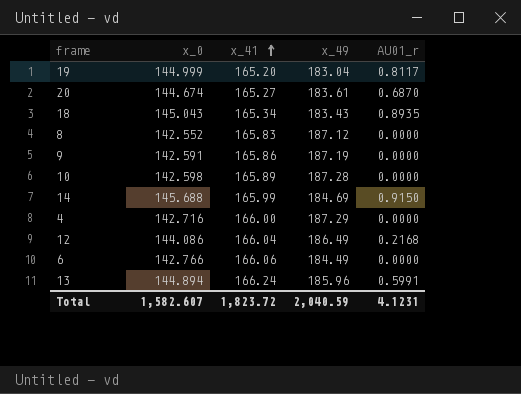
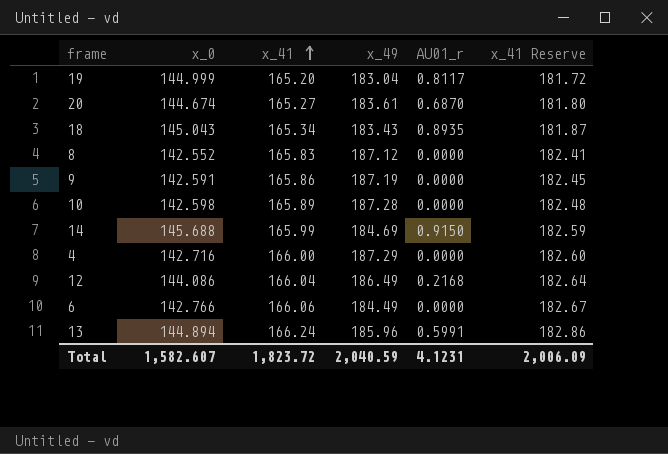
column x_41 Reserve | formula: none -> [x_41] * 1.1

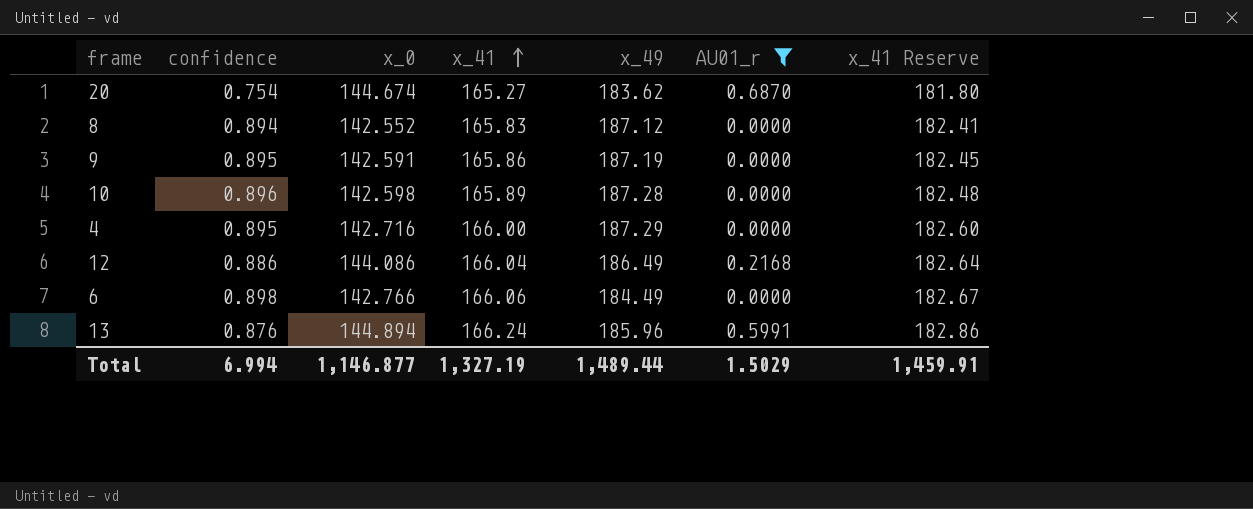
filter: none -> AU01_r <= 0.6870
column confidence | position: none -> 2
20 | x_49: 183.61 -> 183.62
Total | x_0: 1,582.607 -> 1,146.877
Total | x_41: 1,823.72 -> 1,327.19
Total | x_49: 2,040.59 -> 1,489.44
Total | AU01_r: 4.1231 -> 1.5029
Total | x_41 Reserve: 2,006.09 -> 1,459.91

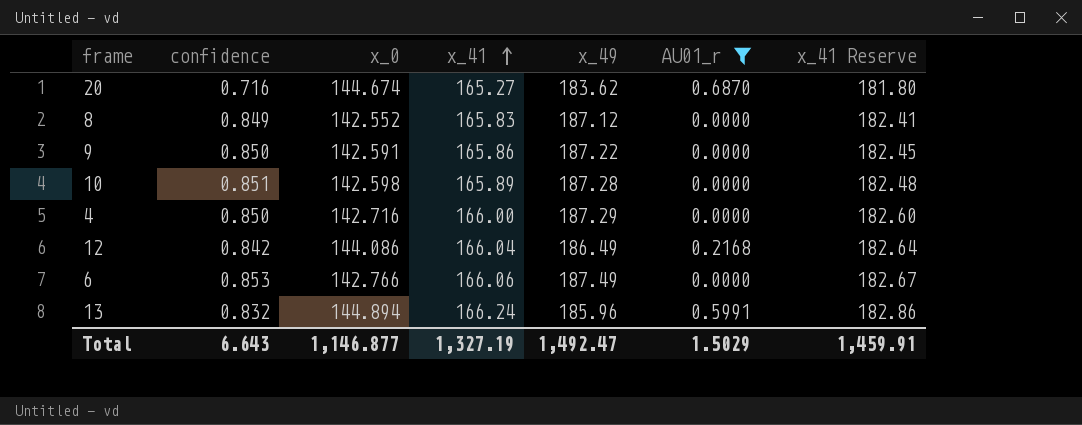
20 | confidence: 0.754 -> 0.716
8 | confidence: 0.894 -> 0.849
9 | confidence: 0.895 -> 0.850
9 | x_49: 187.19 -> 187.22
10 | confidence: 0.896 -> 0.851
4 | confidence: 0.895 -> 0.850
12 | confidence: 0.886 -> 0.842
6 | confidence: 0.898 -> 0.853
6 | x_49: 184.49 -> 187.49
13 | confidence: 0.876 -> 0.832
Total | confidence: 6.994 -> 6.643
Total | x_49: 1,489.44 -> 1,492.47

